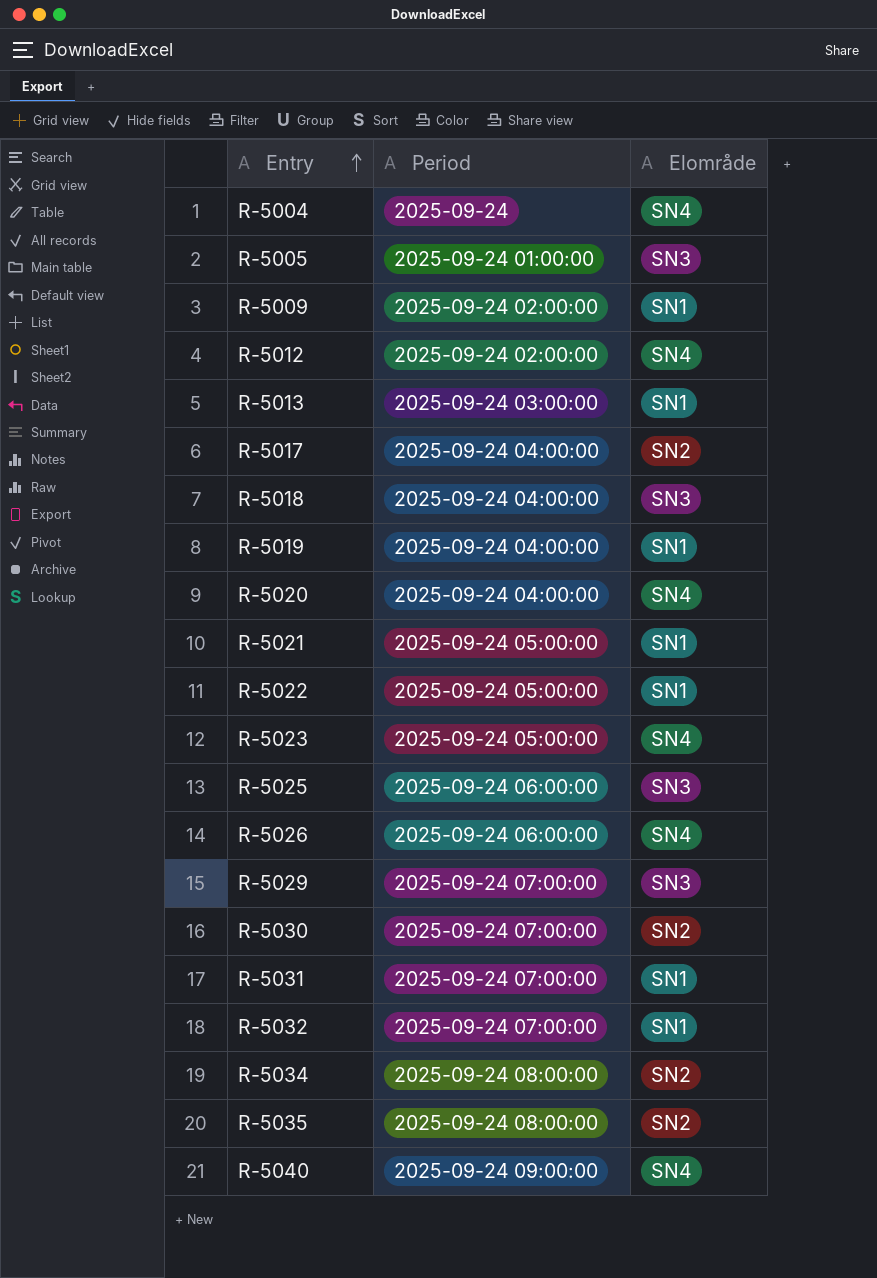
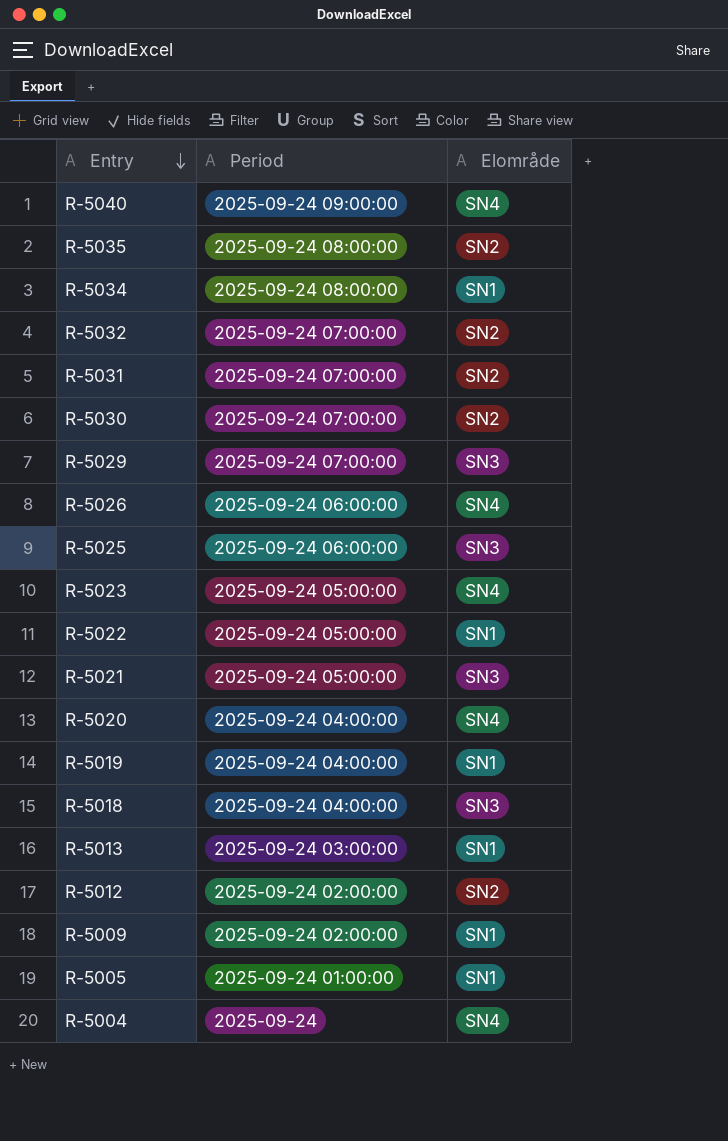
row order: Entry ascending -> Entry descending
row R-5017: 2025-09-24 04:00:00 | SN2 -> none
R-5034 | Elområde: SN2 -> SN1
R-5032 | Elområde: SN1 -> SN2
R-5031 | Elområde: SN1 -> SN2
R-5021 | Elområde: SN1 -> SN3
R-5012 | Elområde: SN4 -> SN2
R-5005 | Elområde: SN3 -> SN1

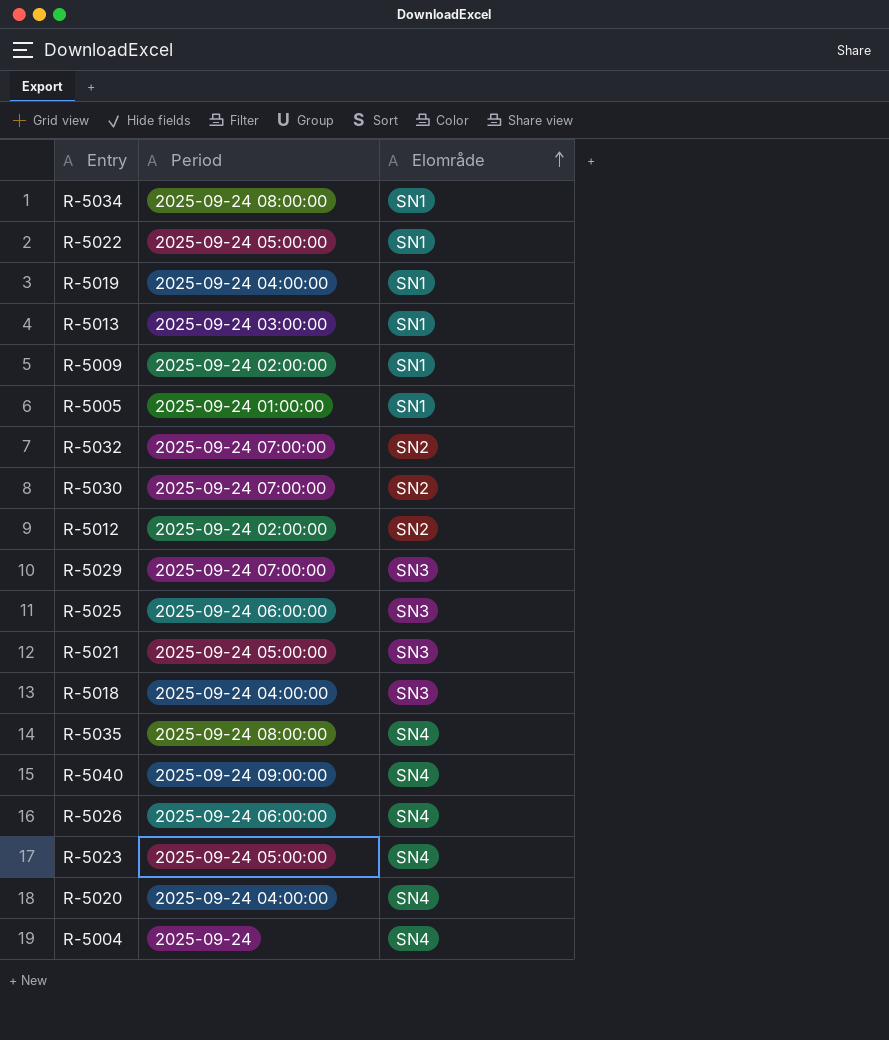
row order: Entry descending -> Elområde ascending
row R-5031: 2025-09-24 07:00:00 | SN2 -> none
R-5035 | Elområde: SN2 -> SN4

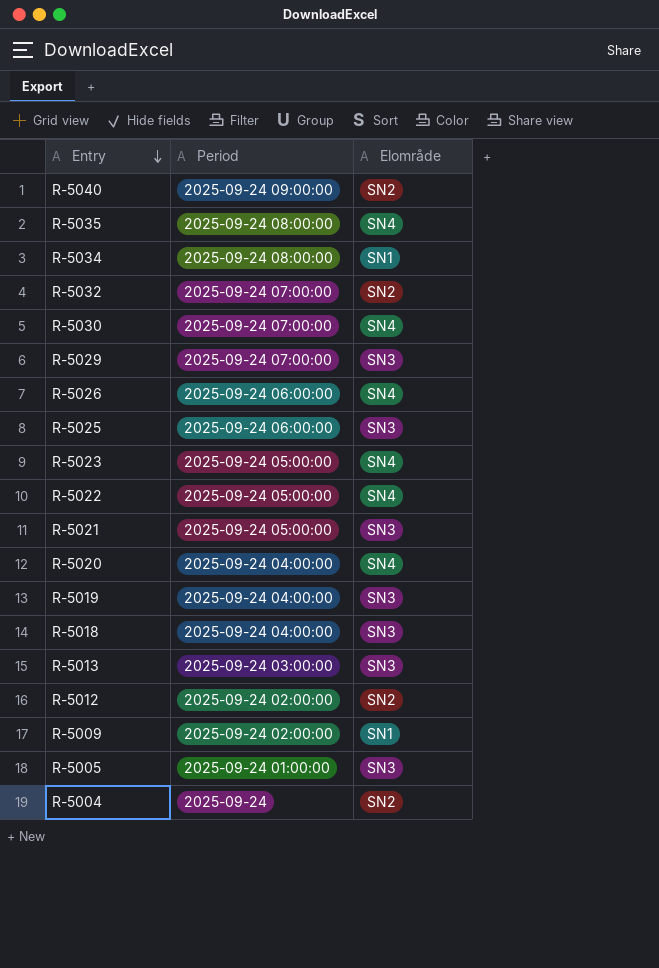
row order: Elområde ascending -> Entry descending
R-5040 | Elområde: SN4 -> SN2
R-5030 | Elområde: SN2 -> SN4
R-5022 | Elområde: SN1 -> SN4
R-5019 | Elområde: SN1 -> SN3
R-5013 | Elområde: SN1 -> SN3
R-5005 | Elområde: SN1 -> SN3
R-5004 | Elområde: SN4 -> SN2

